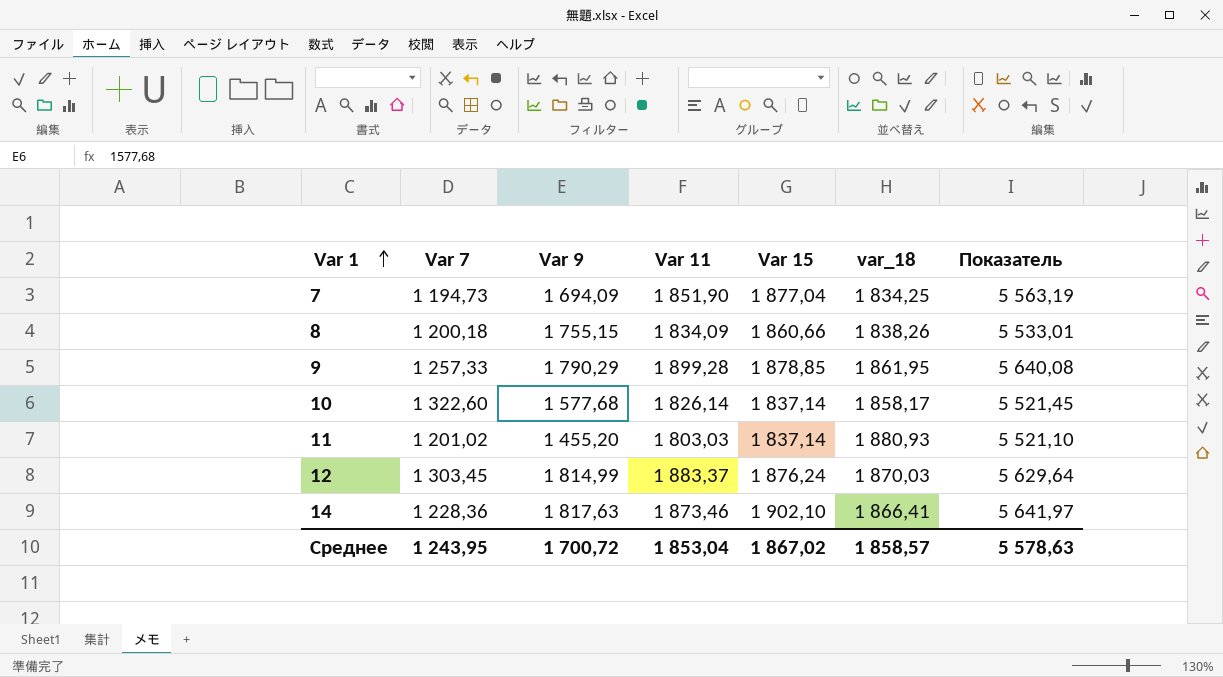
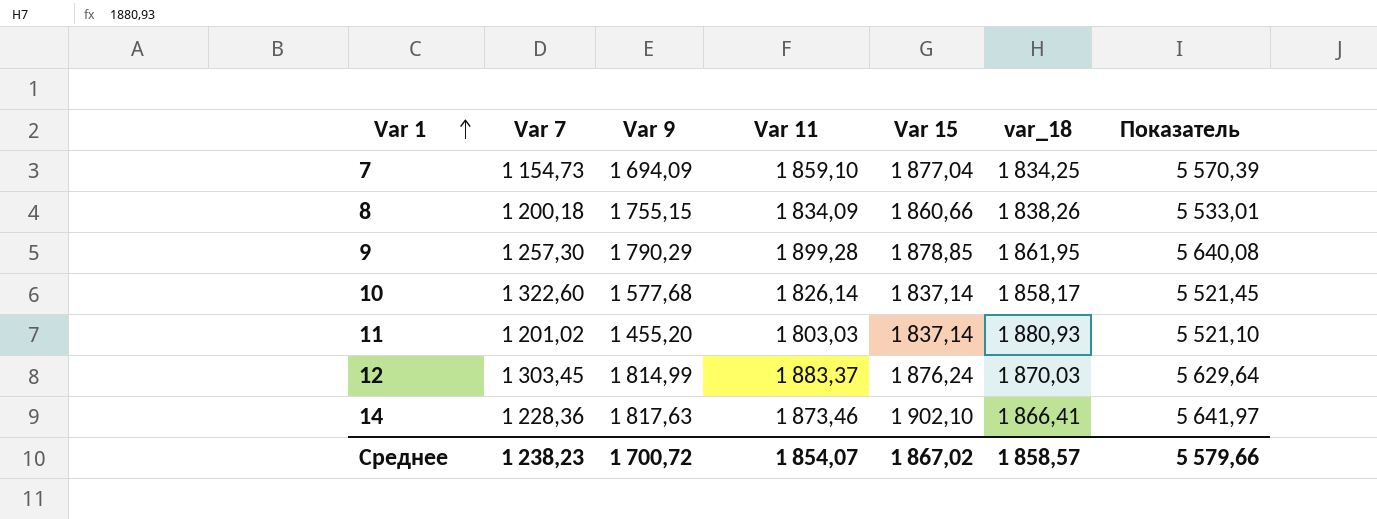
7 | Var 7: 1 194,73 -> 1 154,73
7 | Var 11: 1 851,90 -> 1 859,10
7 | Показатель: 5 563,19 -> 5 570,39
9 | Var 7: 1 257,33 -> 1 257,30
Среднее | Var 7: 1 243,95 -> 1 238,23
Среднее | Var 11: 1 853,04 -> 1 854,07
Среднее | Показатель: 5 578,63 -> 5 579,66

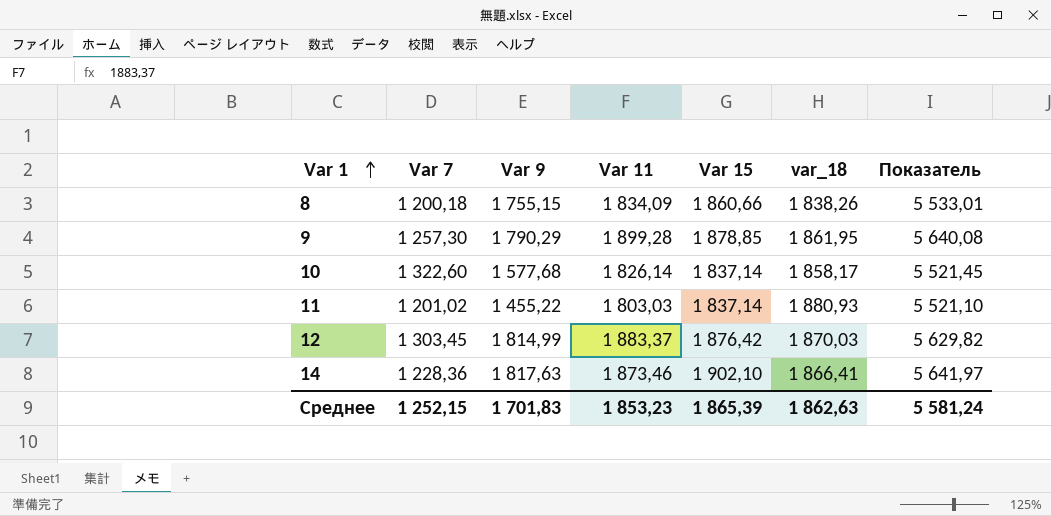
row 7: 1 154,73 | 1 694,09 | 1 859,10 | 1 877,04 | 1 834,25 | 5 570,39 -> none
11 | Var 9: 1 455,20 -> 1 455,22
12 | Var 15: 1 876,24 -> 1 876,42
12 | Показатель: 5 629,64 -> 5 629,82
Среднее | Var 7: 1 238,23 -> 1 252,15
Среднее | Var 9: 1 700,72 -> 1 701,83
Среднее | Var 11: 1 854,07 -> 1 853,23
Среднее | Var 15: 1 867,02 -> 1 865,39
Среднее | var_18: 1 858,57 -> 1 862,63
Среднее | Показатель: 5 579,66 -> 5 581,24

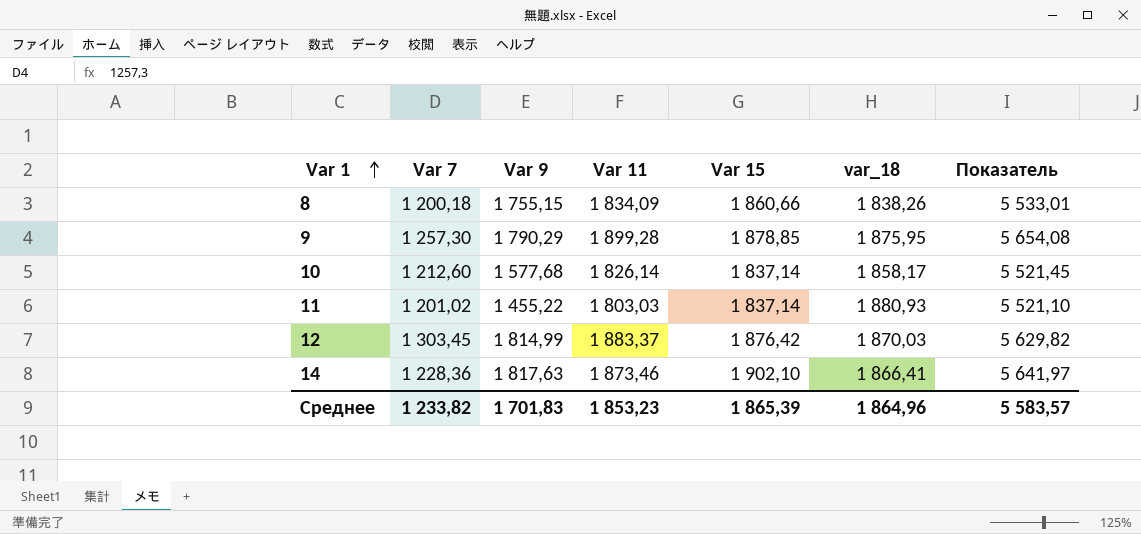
9 | var_18: 1 861,95 -> 1 875,95
9 | Показатель: 5 640,08 -> 5 654,08
10 | Var 7: 1 322,60 -> 1 212,60
Среднее | Var 7: 1 252,15 -> 1 233,82
Среднее | var_18: 1 862,63 -> 1 864,96
Среднее | Показатель: 5 581,24 -> 5 583,57

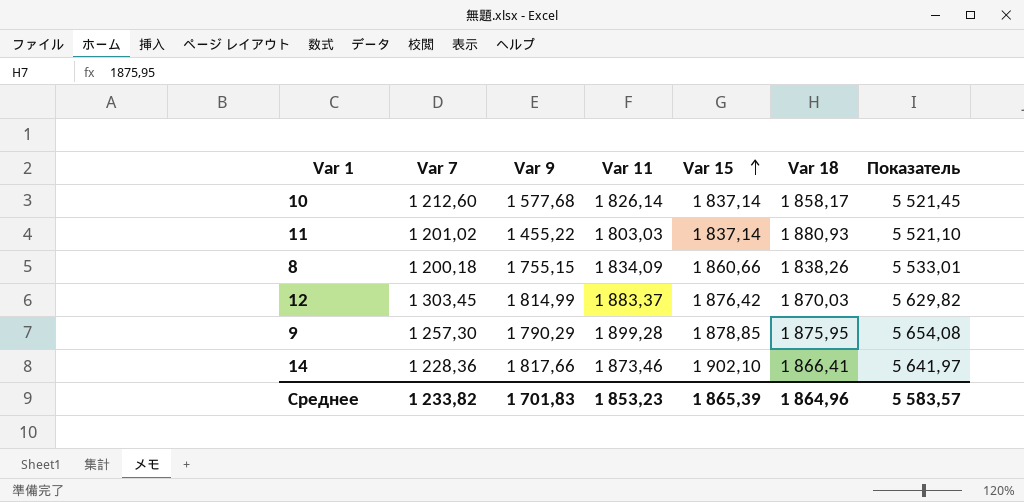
row order: Var 1 ascending -> Var 15 ascending
column name: var_18 -> Var 18
14 | Var 9: 1 817,63 -> 1 817,66

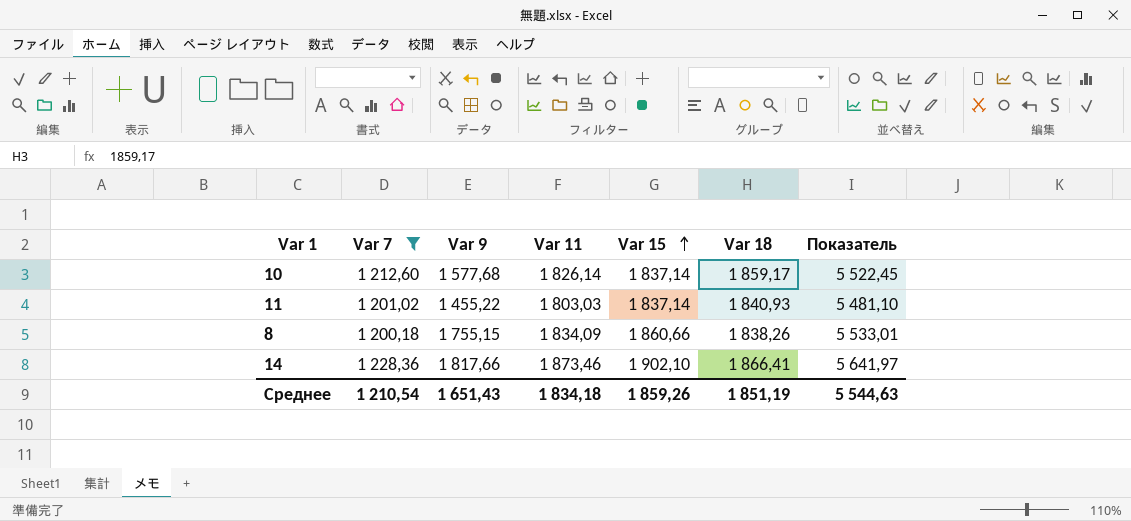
filter: none -> Var 7 <= 1 228,36
10 | Var 18: 1 858,17 -> 1 859,17
10 | Показатель: 5 521,45 -> 5 522,45
11 | Var 18: 1 880,93 -> 1 840,93
11 | Показатель: 5 521,10 -> 5 481,10
Среднее | Var 7: 1 233,82 -> 1 210,54
Среднее | Var 9: 1 701,83 -> 1 651,43
Среднее | Var 11: 1 853,23 -> 1 834,18
Среднее | Var 15: 1 865,39 -> 1 859,26
Среднее | Var 18: 1 864,96 -> 1 851,19
Среднее | Показатель: 5 583,57 -> 5 544,63

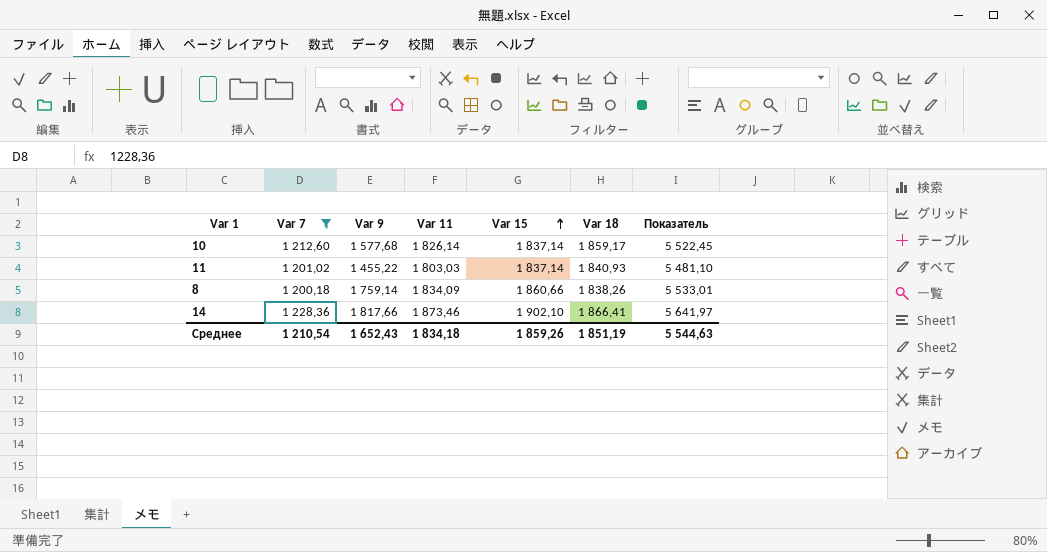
8 | Var 9: 1 755,15 -> 1 759,14
Среднее | Var 9: 1 651,43 -> 1 652,43

